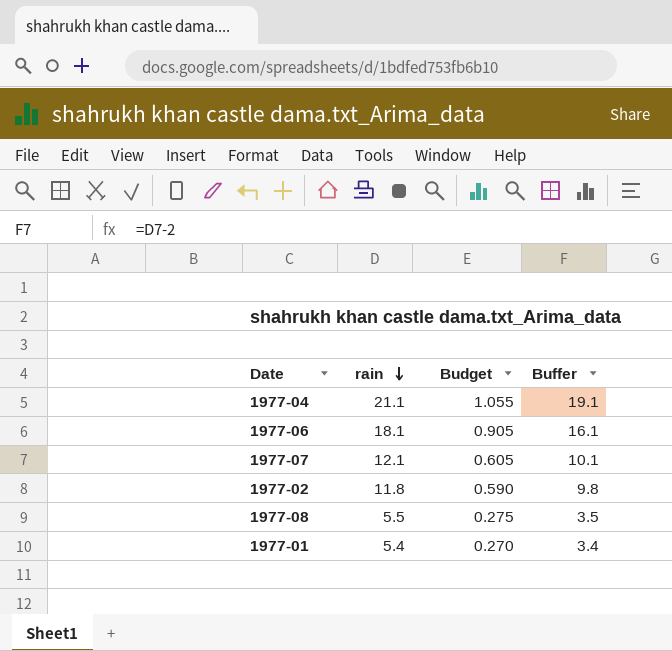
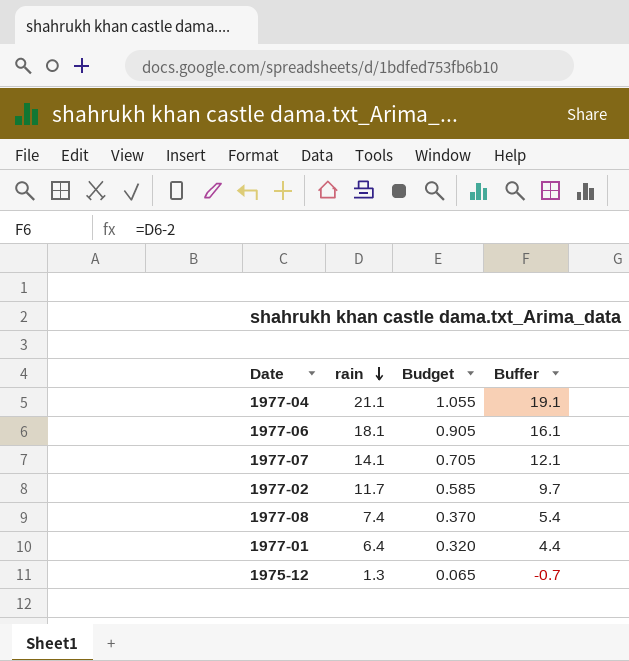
1977-07 | rain: 12.1 -> 14.1
1977-07 | Budget: 0.605 -> 0.705
1977-07 | Buffer: 10.1 -> 12.1
1977-02 | rain: 11.8 -> 11.7
1977-02 | Budget: 0.590 -> 0.585
1977-02 | Buffer: 9.8 -> 9.7
1977-08 | rain: 5.5 -> 7.4
1977-08 | Budget: 0.275 -> 0.370
1977-08 | Buffer: 3.5 -> 5.4
1977-01 | rain: 5.4 -> 6.4
1977-01 | Budget: 0.270 -> 0.320
1977-01 | Buffer: 3.4 -> 4.4
row 1975-12: none -> 1.3 | 0.065 | -0.7

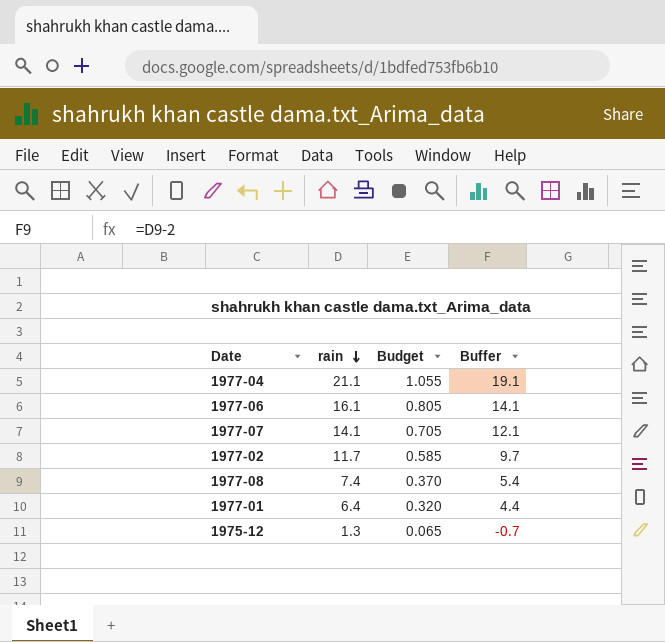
1977-06 | rain: 18.1 -> 16.1
1977-06 | Budget: 0.905 -> 0.805
1977-06 | Buffer: 16.1 -> 14.1

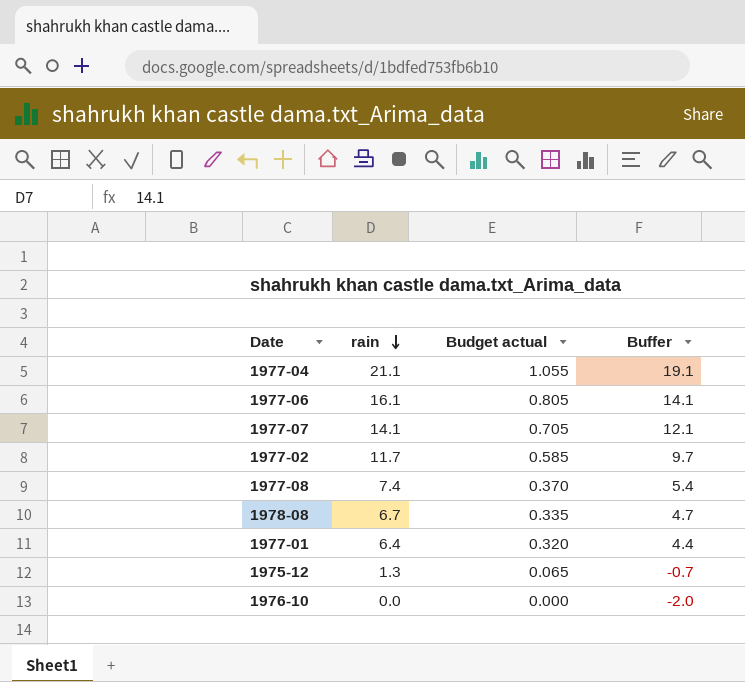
column name: Budget -> Budget actual
row 1978-08: none -> 6.7 | 0.335 | 4.7
row 1976-10: none -> 0.0 | 0.000 | -2.0

